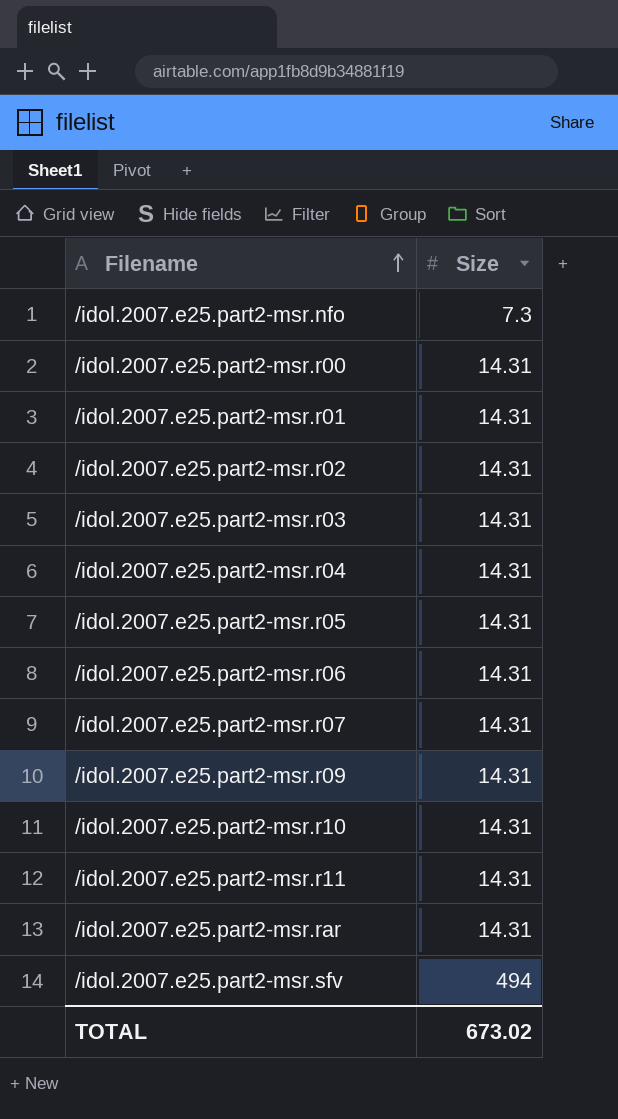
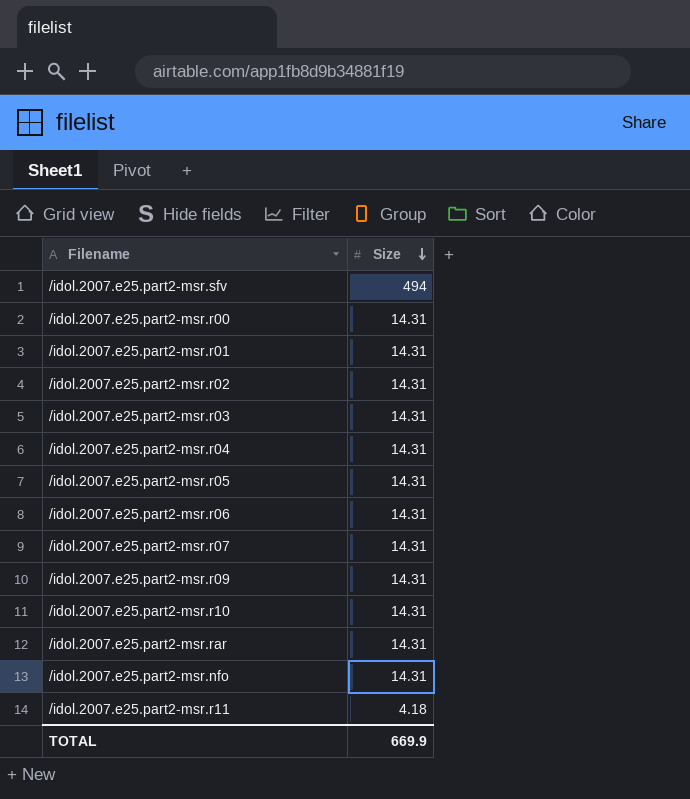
row order: Filename ascending -> Size descending
/idol.2007.e25.part2-msr.nfo | Size: 7.3 -> 14.31
/idol.2007.e25.part2-msr.r11 | Size: 14.31 -> 4.18
TOTAL | Size: 673.02 -> 669.9

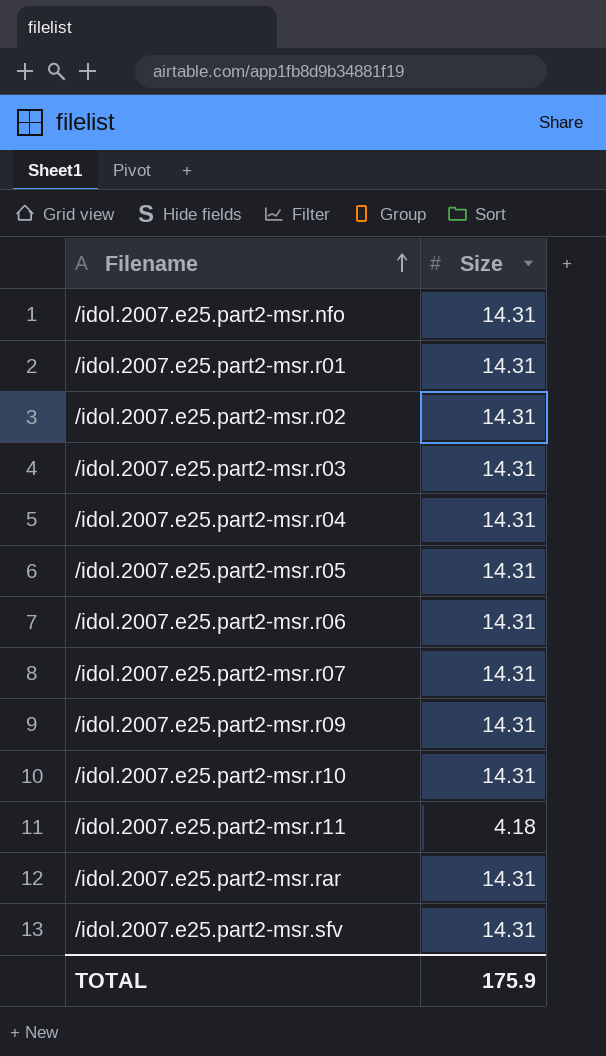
row order: Size descending -> Filename ascending
row /idol.2007.e25.part2-msr.r00: 14.31 -> none
/idol.2007.e25.part2-msr.sfv | Size: 494 -> 14.31
TOTAL | Size: 669.9 -> 175.9

